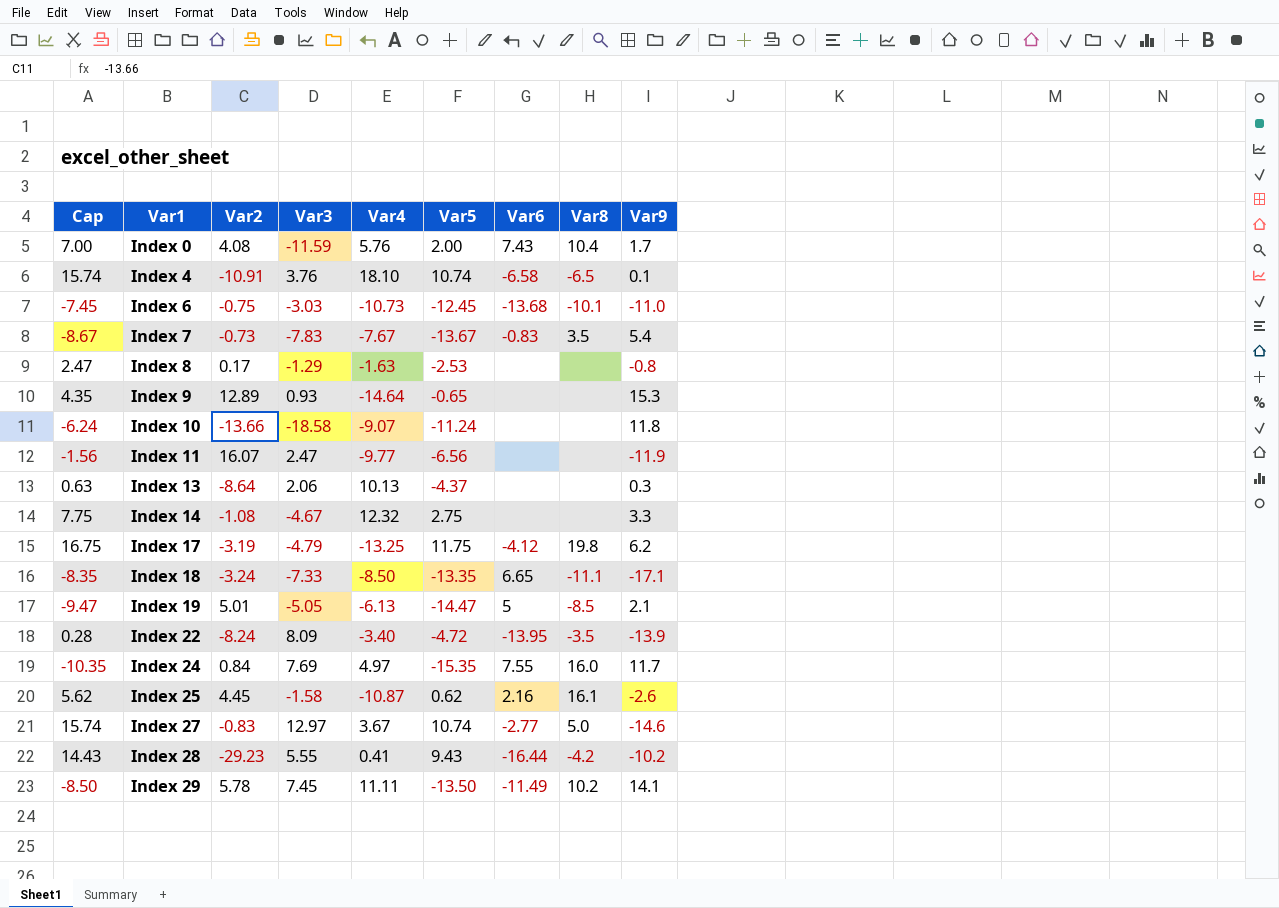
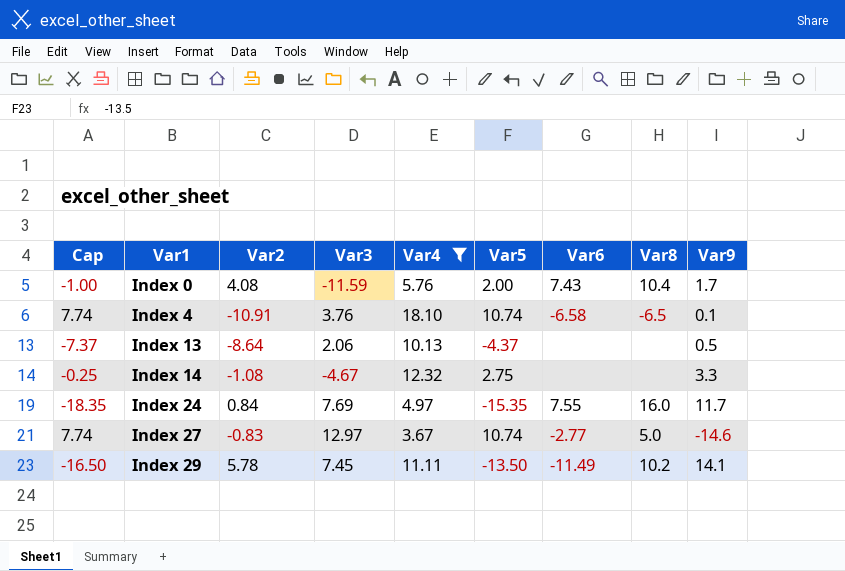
filter: none -> Var4 >= 3.67
column Cap | formula: [Var5] + 5 -> [Var5] - 3
Index 13 | Var9: 0.3 -> 0.5

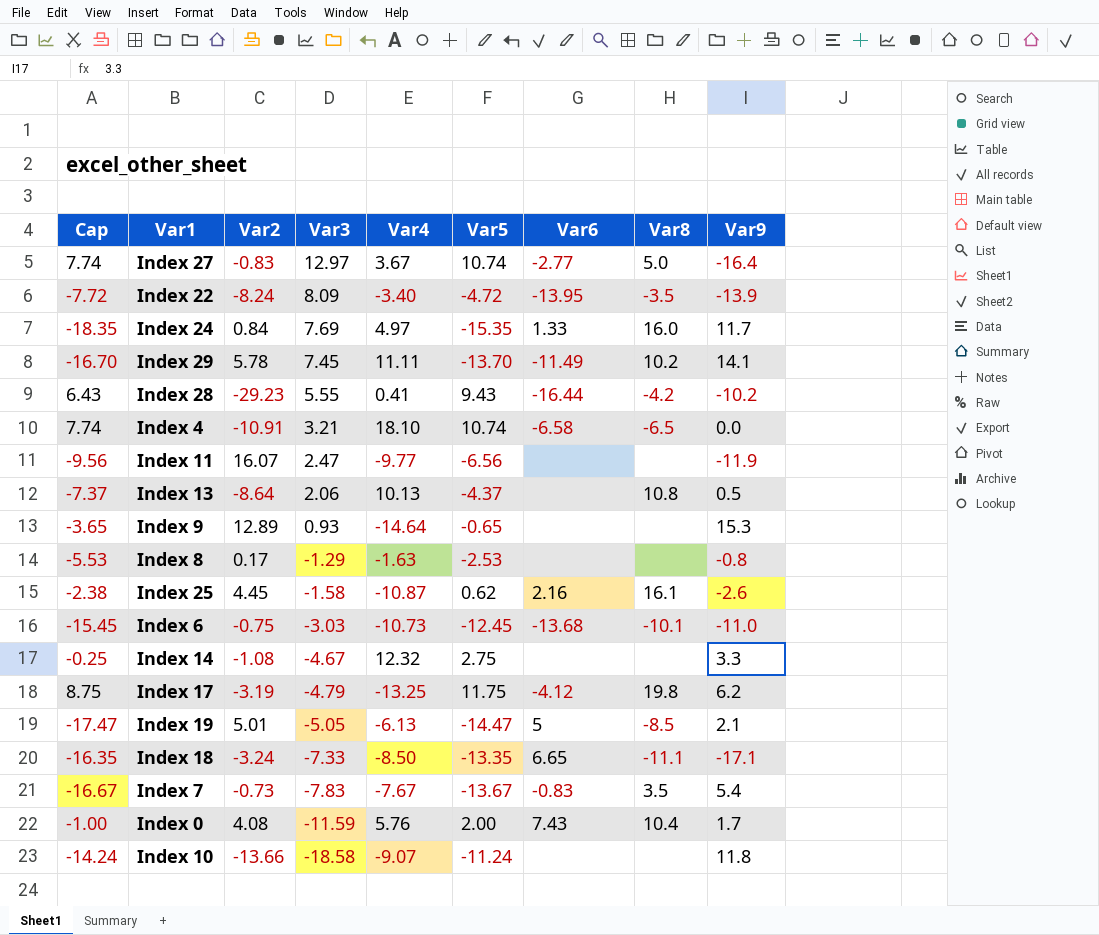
filter: Var4 >= 3.67 -> none
row order: Var1 ascending -> Var3 descending
Index 27 | Var9: -14.6 -> -16.4
Index 24 | Var6: 7.55 -> 1.33
Index 29 | Cap: -16.50 -> -16.70
Index 29 | Var5: -13.50 -> -13.70
Index 4 | Var3: 3.76 -> 3.21
Index 4 | Var9: 0.1 -> 0.0
Index 13 | Var8: none -> 10.8

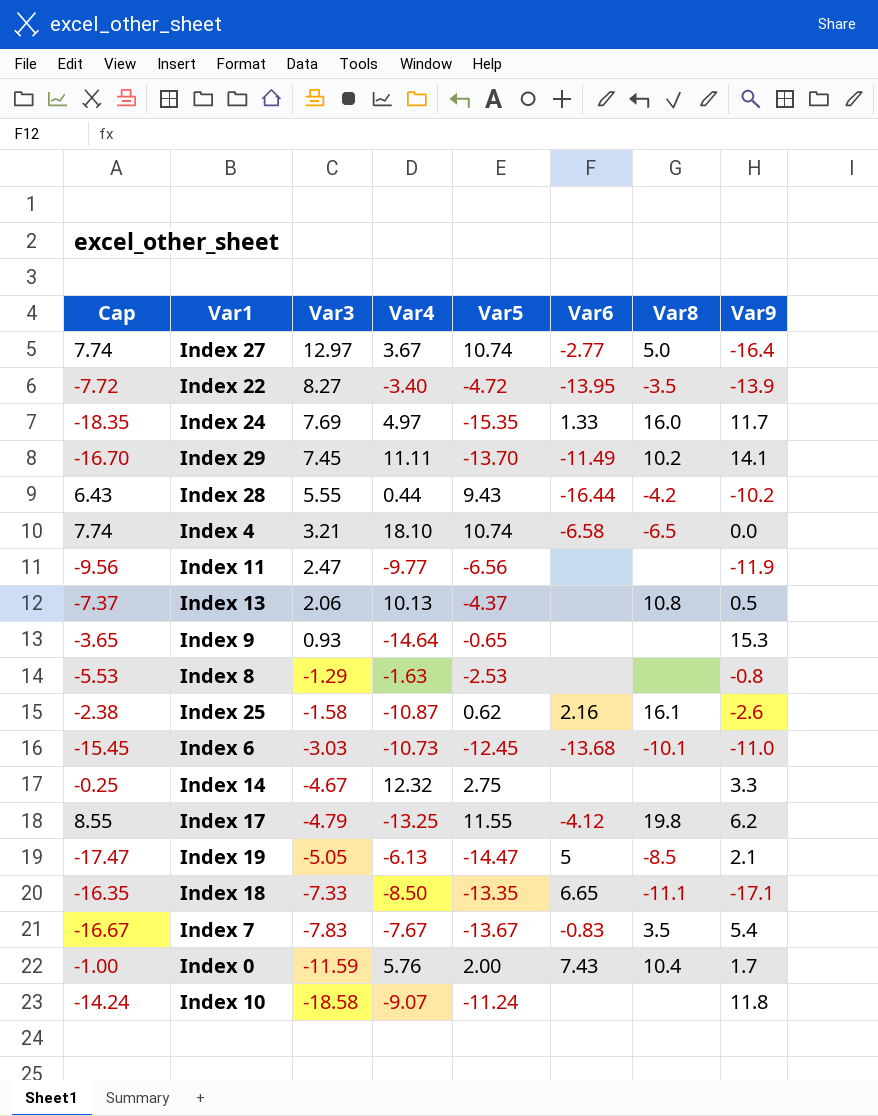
column Var2 | position: 3 -> none
Index 22 | Var3: 8.09 -> 8.27
Index 28 | Var4: 0.41 -> 0.44
Index 17 | Cap: 8.75 -> 8.55
Index 17 | Var5: 11.75 -> 11.55

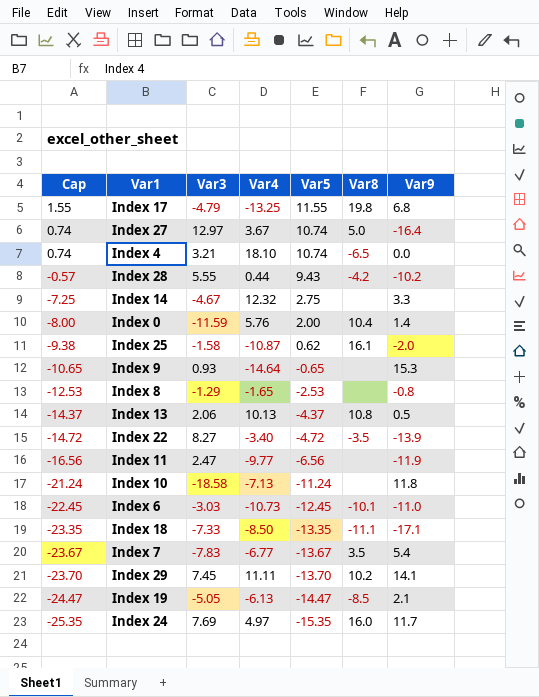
row order: Var3 descending -> Cap descending
column Var6 | position: 6 -> none
column Cap | formula: [Var5] - 3 -> [Var5] - 10
Index 17 | Var9: 6.2 -> 6.8
Index 0 | Var9: 1.7 -> 1.4
Index 25 | Var9: -2.6 -> -2.0
Index 8 | Var4: -1.63 -> -1.65
Index 10 | Var4: -9.07 -> -7.13
Index 7 | Var4: -7.67 -> -6.77

